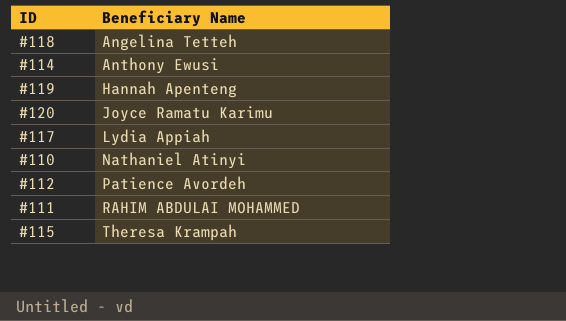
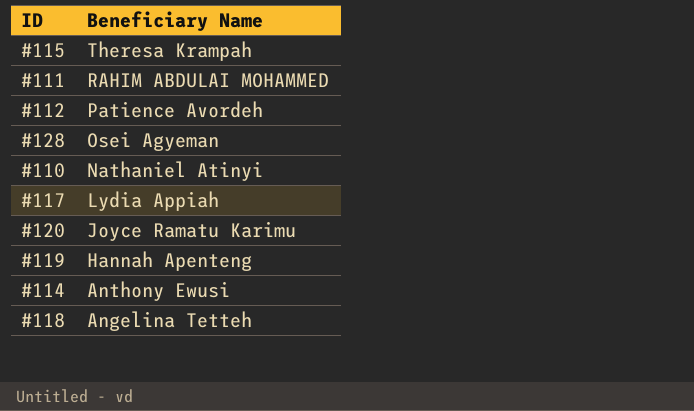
row order: Beneficiary Name ascending -> Beneficiary Name descending
row #128: none -> Osei Agyeman

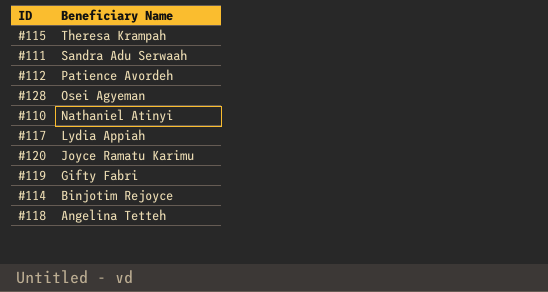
#111 | Beneficiary Name: RAHIM ABDULAI MOHAMMED -> Sandra Adu Serwaah
#119 | Beneficiary Name: Hannah Apenteng -> Gifty Fabri
#114 | Beneficiary Name: Anthony Ewusi -> Binjotim Rejoyce

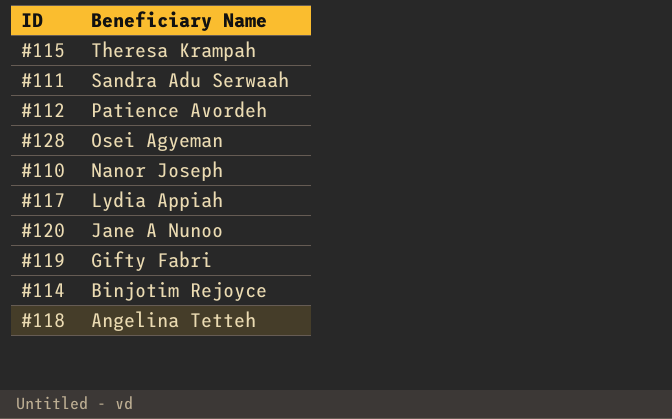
#110 | Beneficiary Name: Nathaniel Atinyi -> Nanor Joseph
#120 | Beneficiary Name: Joyce Ramatu Karimu -> Jane A Nunoo

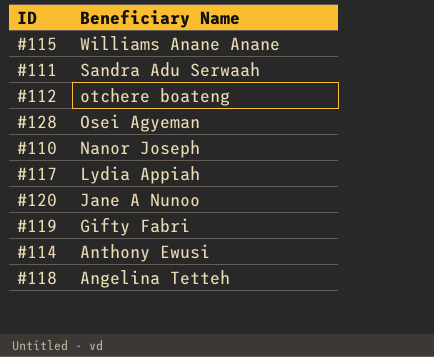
#115 | Beneficiary Name: Theresa Krampah -> Williams Anane Anane
#112 | Beneficiary Name: Patience Avordeh -> otchere boateng
#114 | Beneficiary Name: Binjotim Rejoyce -> Anthony Ewusi

